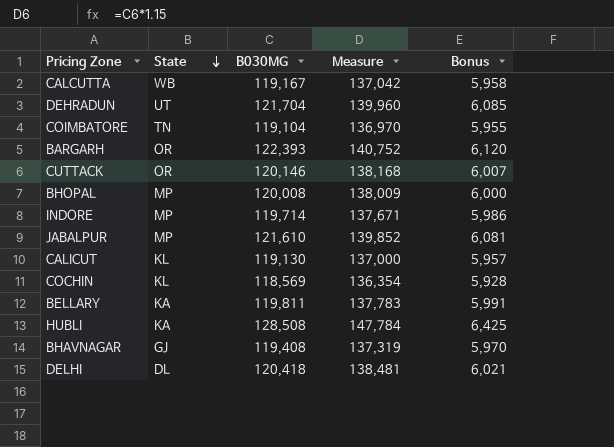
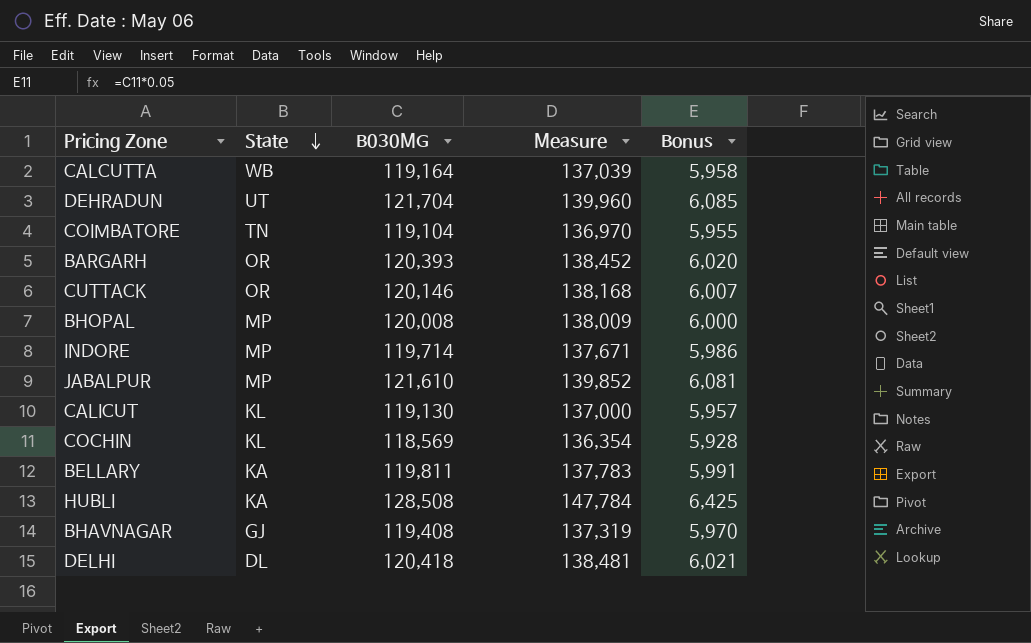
CALCUTTA | B030MG: 119,167 -> 119,164
CALCUTTA | Measure: 137,042 -> 137,039
BARGARH | B030MG: 122,393 -> 120,393
BARGARH | Measure: 140,752 -> 138,452
BARGARH | Bonus: 6,120 -> 6,020

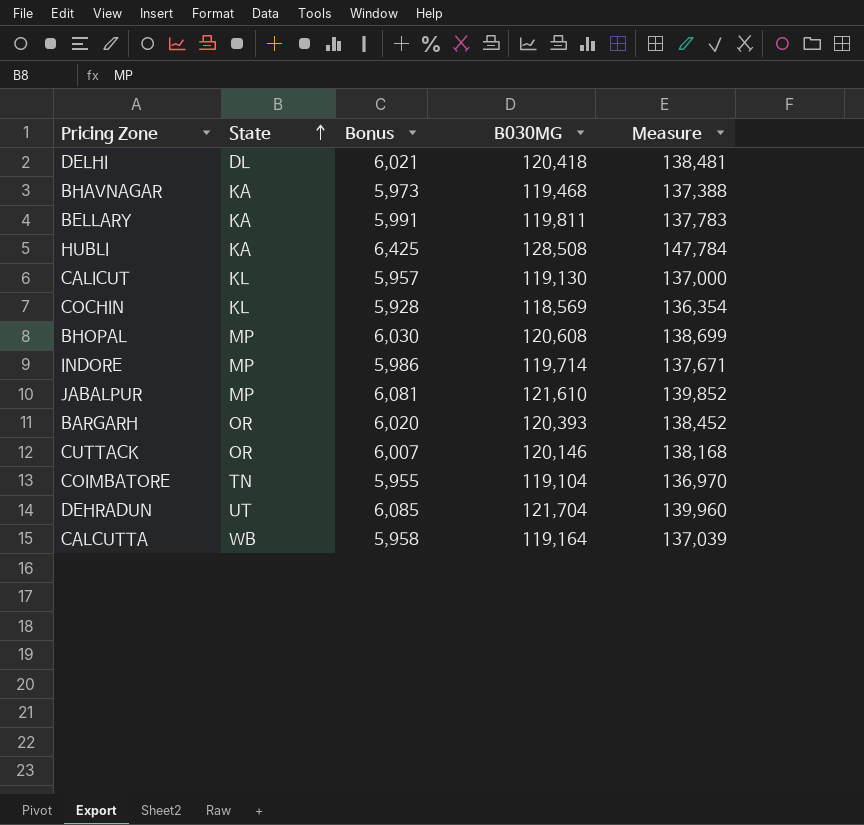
row order: State descending -> State ascending
column Bonus | position: 5 -> 3
BHAVNAGAR | State: GJ -> KA
BHAVNAGAR | Bonus: 5,970 -> 5,973
BHAVNAGAR | B030MG: 119,408 -> 119,468
BHAVNAGAR | Measure: 137,319 -> 137,388
BHOPAL | Bonus: 6,000 -> 6,030
BHOPAL | B030MG: 120,008 -> 120,608
BHOPAL | Measure: 138,009 -> 138,699

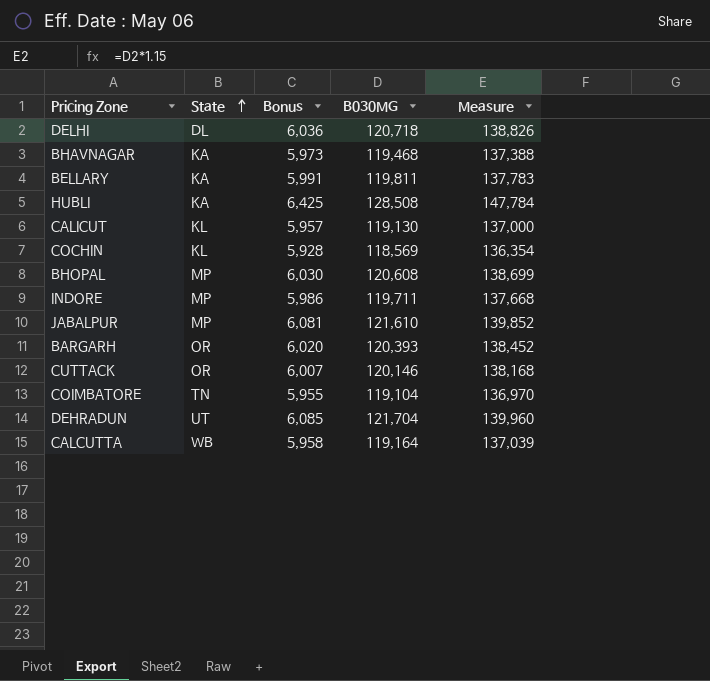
DELHI | Bonus: 6,021 -> 6,036
DELHI | B030MG: 120,418 -> 120,718
DELHI | Measure: 138,481 -> 138,826
INDORE | B030MG: 119,714 -> 119,711
INDORE | Measure: 137,671 -> 137,668

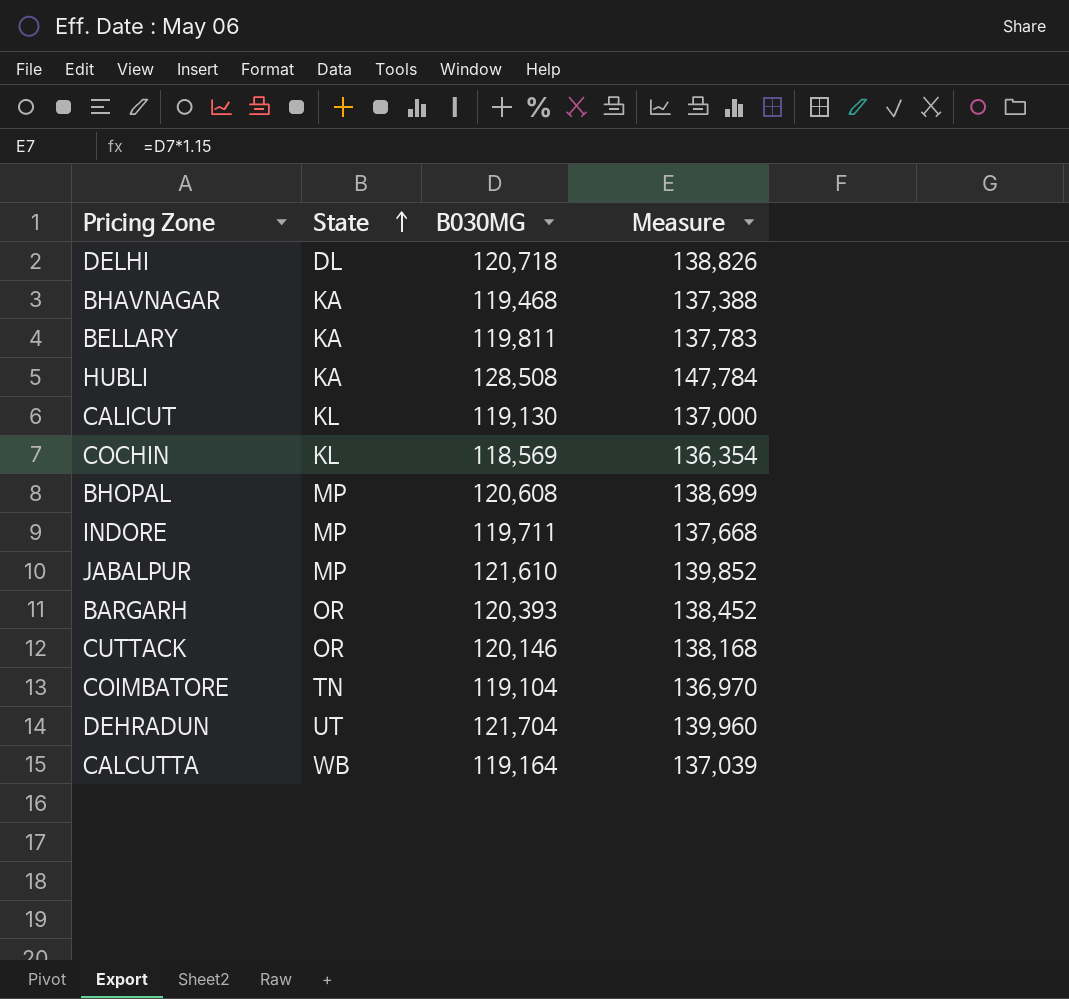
column Bonus | formula: [B030MG] * 0.05 -> none

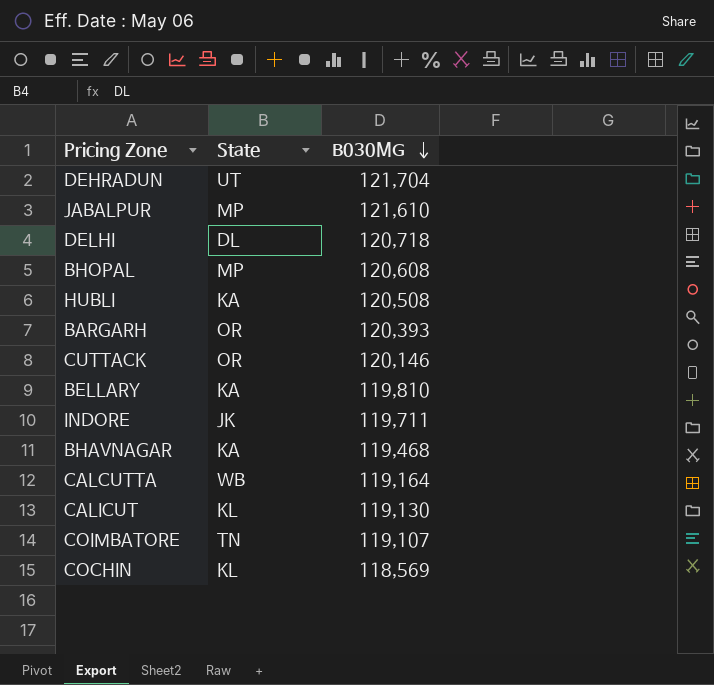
row order: State ascending -> B030MG descending
column Measure | formula: [B030MG] * 1.15 -> none
HUBLI | B030MG: 128,508 -> 120,508
BELLARY | B030MG: 119,811 -> 119,810
INDORE | State: MP -> JK
COIMBATORE | B030MG: 119,104 -> 119,107

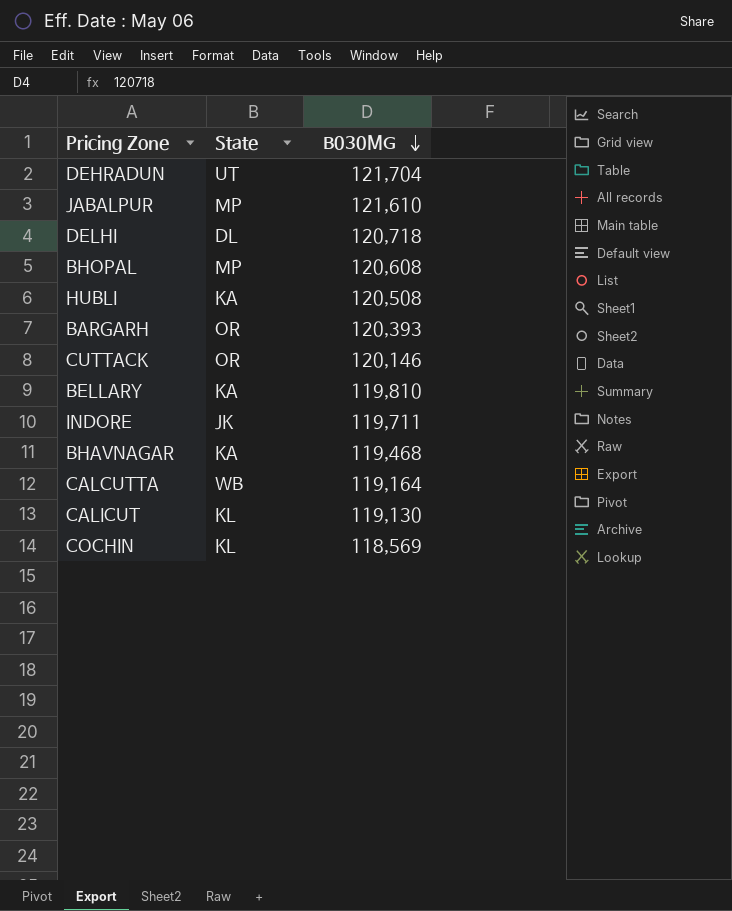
row COIMBATORE: TN | 119,107 -> none

